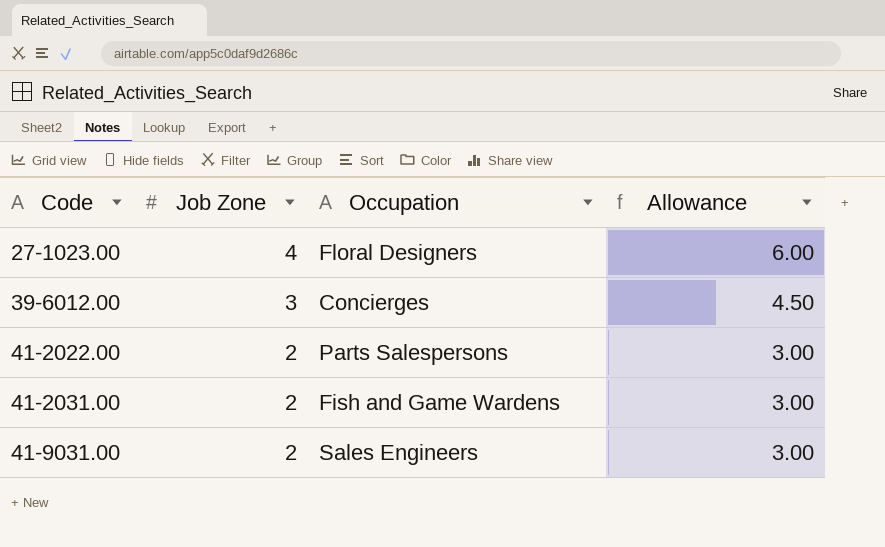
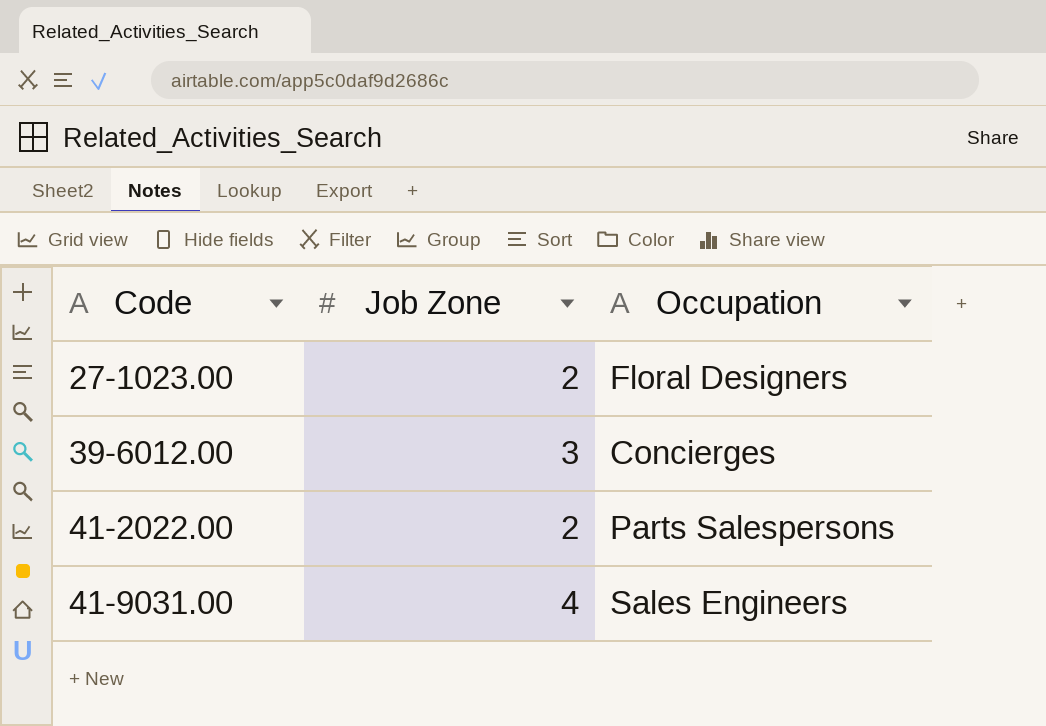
column Allowance | formula: [Job Zone] * 1.5 -> none
row 41-2031.00: 2 | Fish and Game Wardens | 3.00 -> none
27-1023.00 | Job Zone: 4 -> 2
41-9031.00 | Job Zone: 2 -> 4

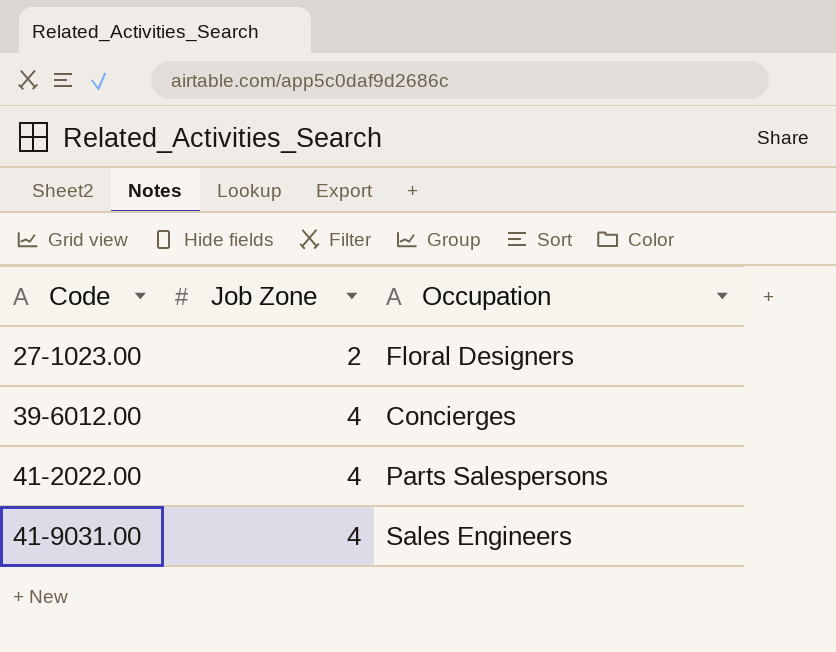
39-6012.00 | Job Zone: 3 -> 4
41-2022.00 | Job Zone: 2 -> 4

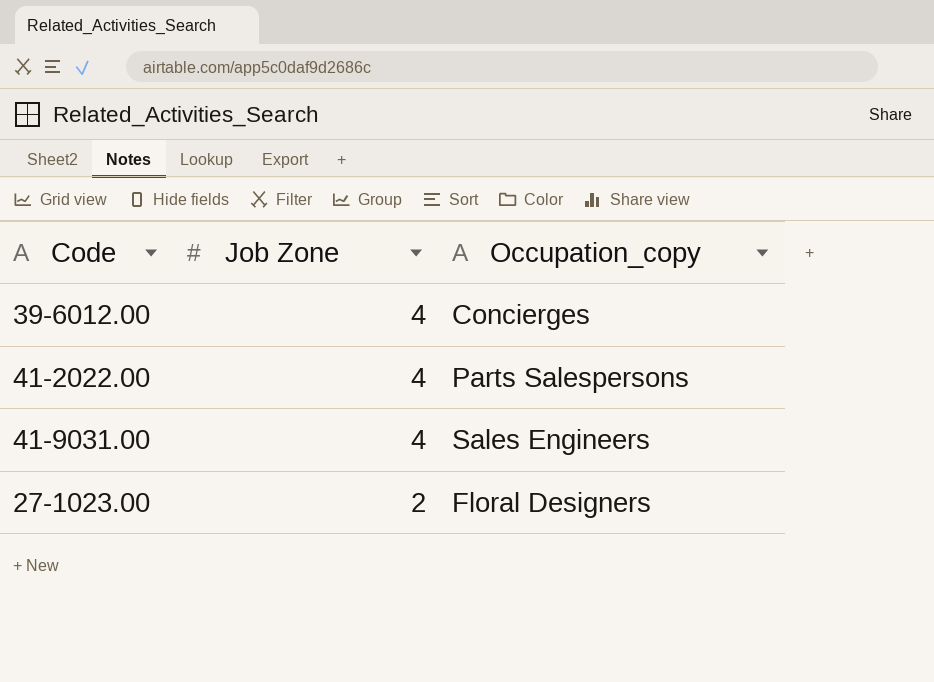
row order: Code ascending -> Job Zone descending
column name: Occupation -> Occupation_copy

